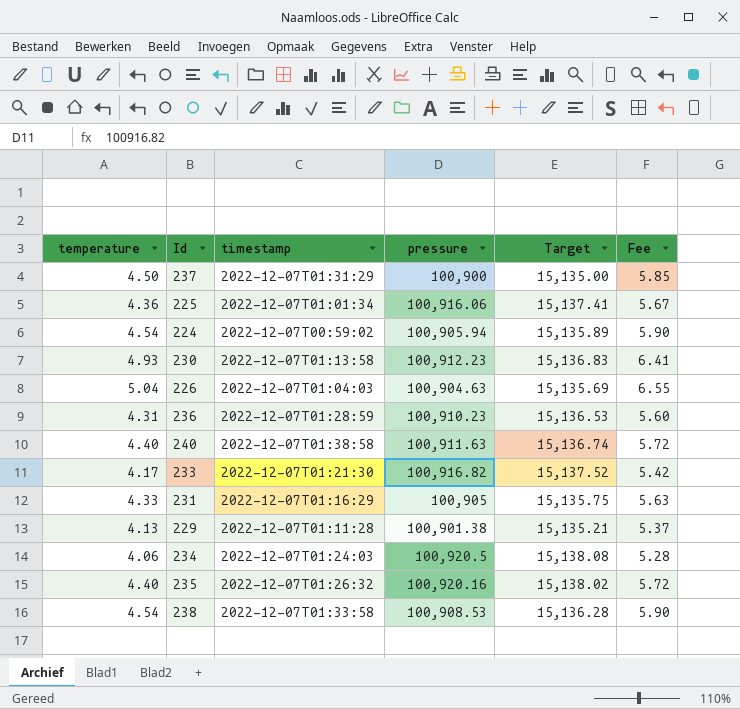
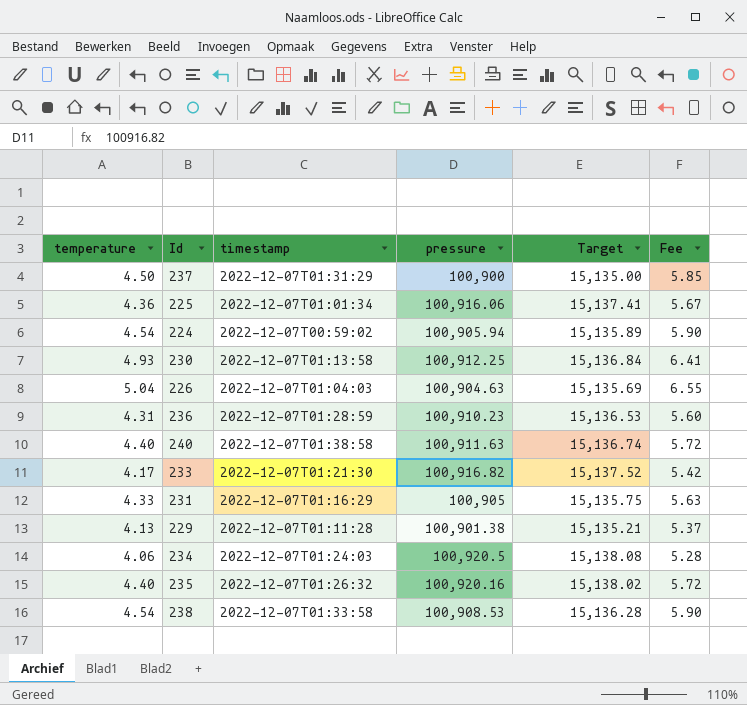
230 | pressure: 100,912.23 -> 100,912.25
230 | Target: 15,136.83 -> 15,136.84

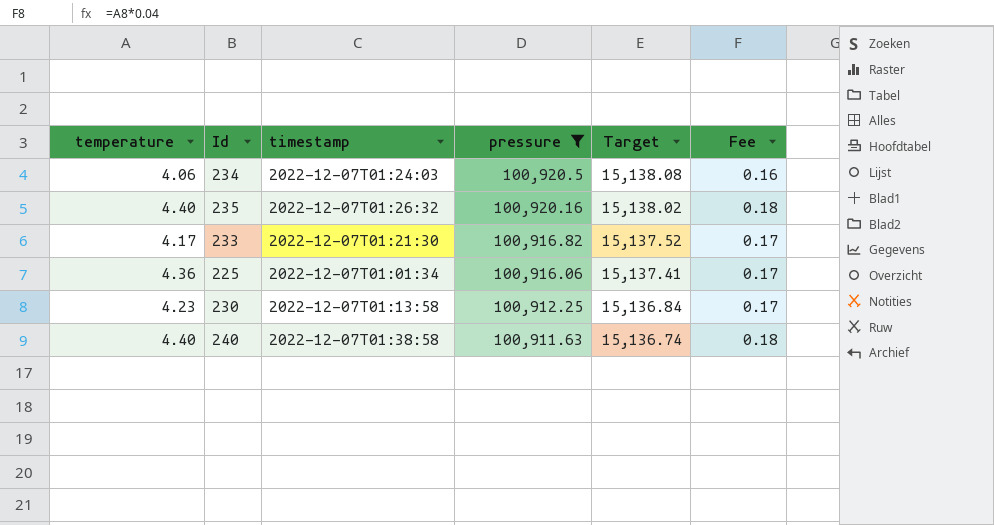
filter: none -> pressure >= 100,911.63
row order: none -> pressure descending
column Fee | formula: [temperature] * 1.3 -> [temperature] * 0.04
230 | temperature: 4.93 -> 4.23

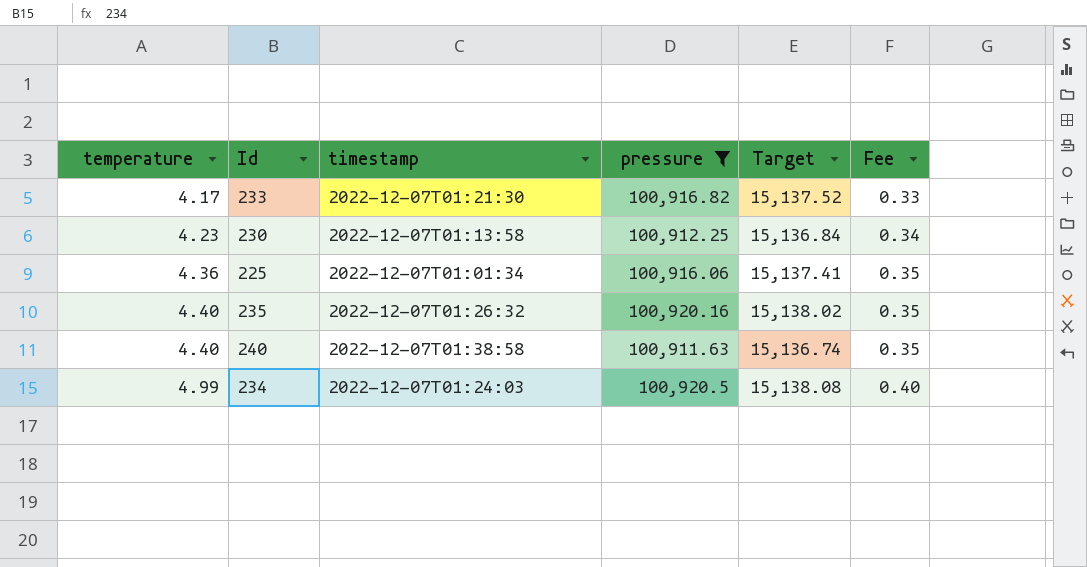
row order: pressure descending -> temperature ascending
column Fee | formula: [temperature] * 0.04 -> [temperature] * 0.08
234 | temperature: 4.06 -> 4.99

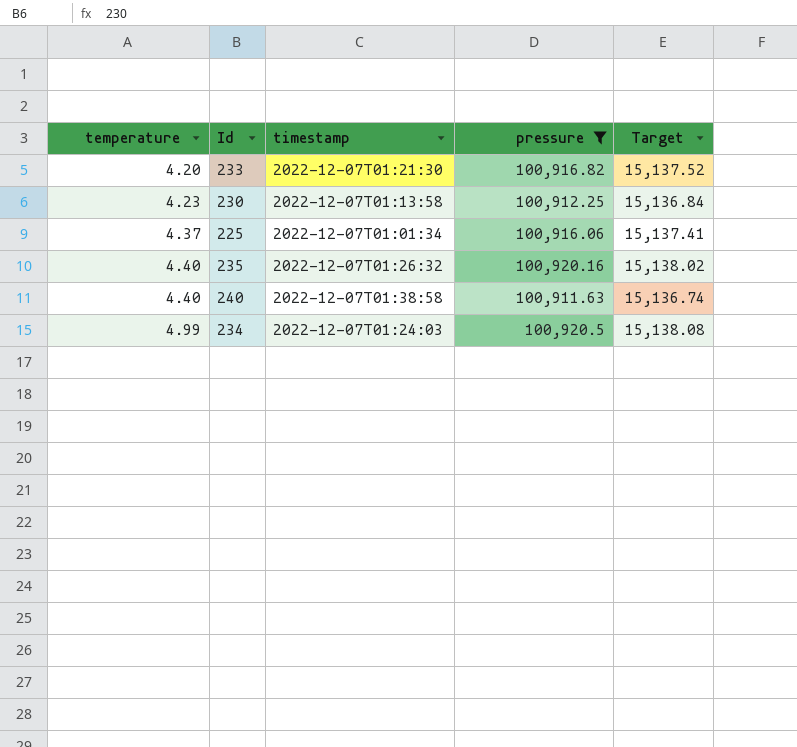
column Fee | formula: [temperature] * 0.08 -> none
233 | temperature: 4.17 -> 4.20
225 | temperature: 4.36 -> 4.37

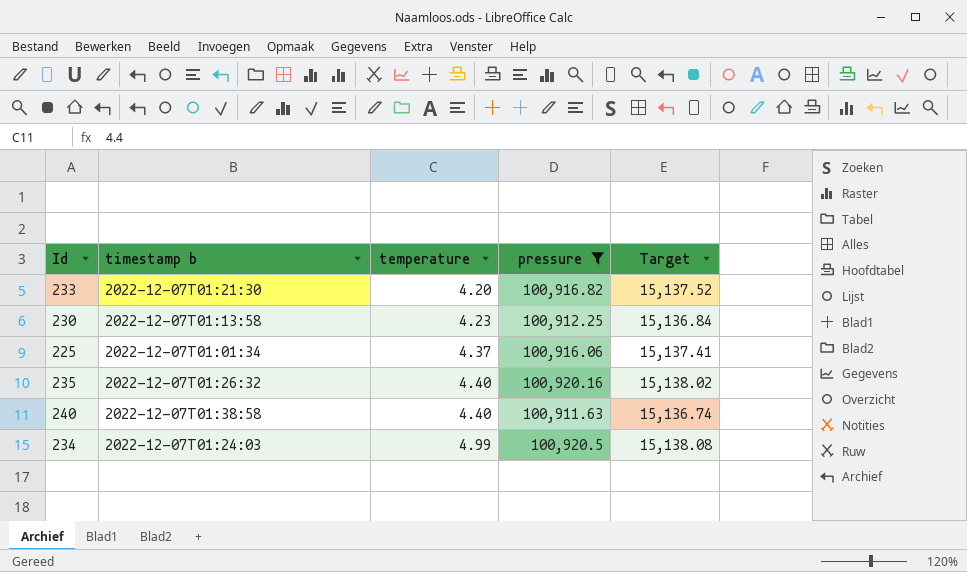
column name: timestamp -> timestamp b
column temperature | position: 1 -> 3

